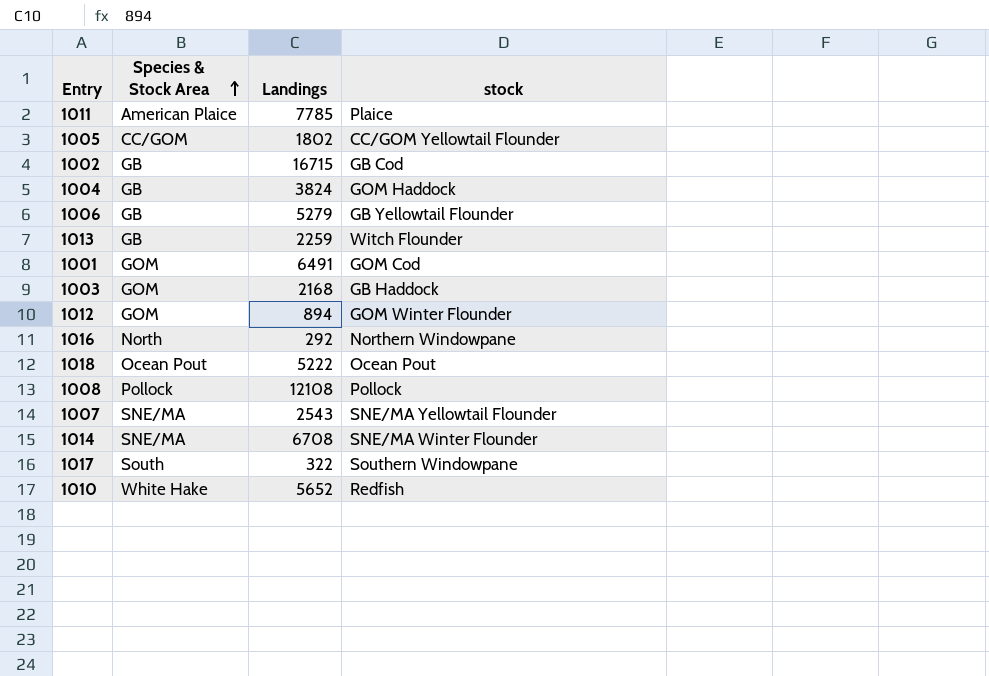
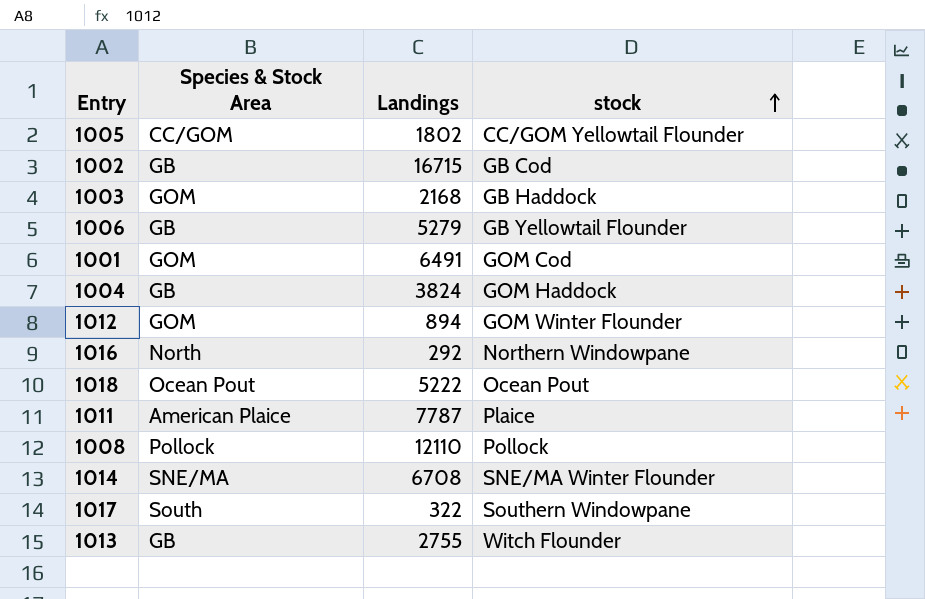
row order: Species & Stock Area ascending -> stock ascending
row 1007: SNE/MA | 2543 | SNE/MA Yellowtail Flounder -> none
row 1010: White Hake | 5652 | Redfish -> none
1011 | Landings: 7785 -> 7787
1008 | Landings: 12108 -> 12110
1013 | Landings: 2259 -> 2755

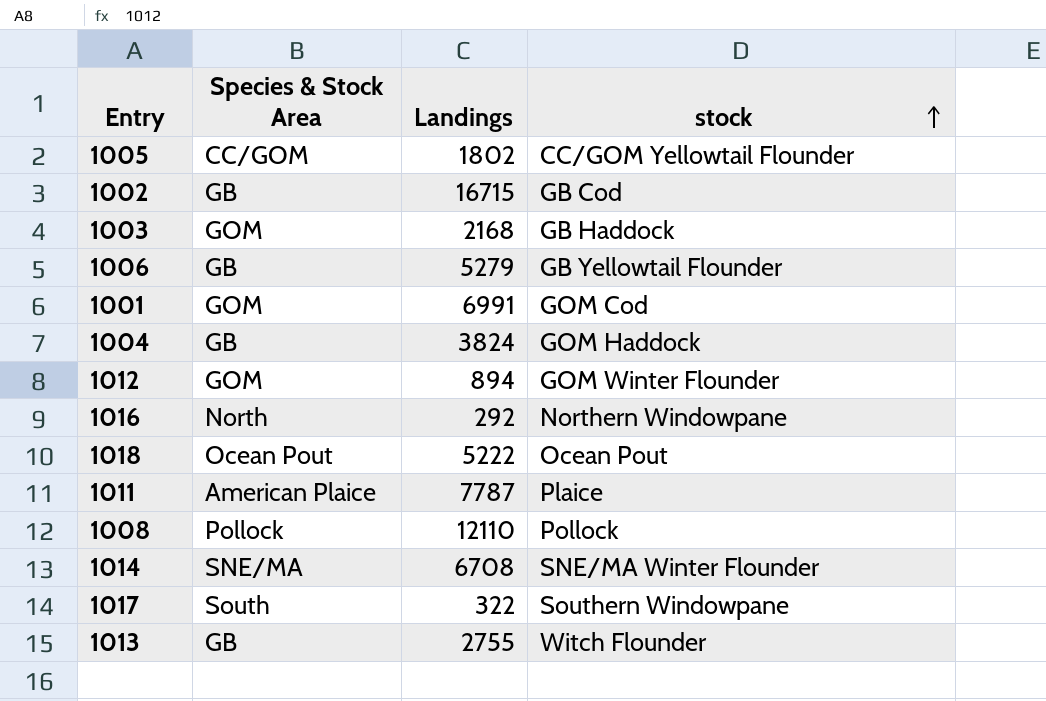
1001 | Landings: 6491 -> 6991

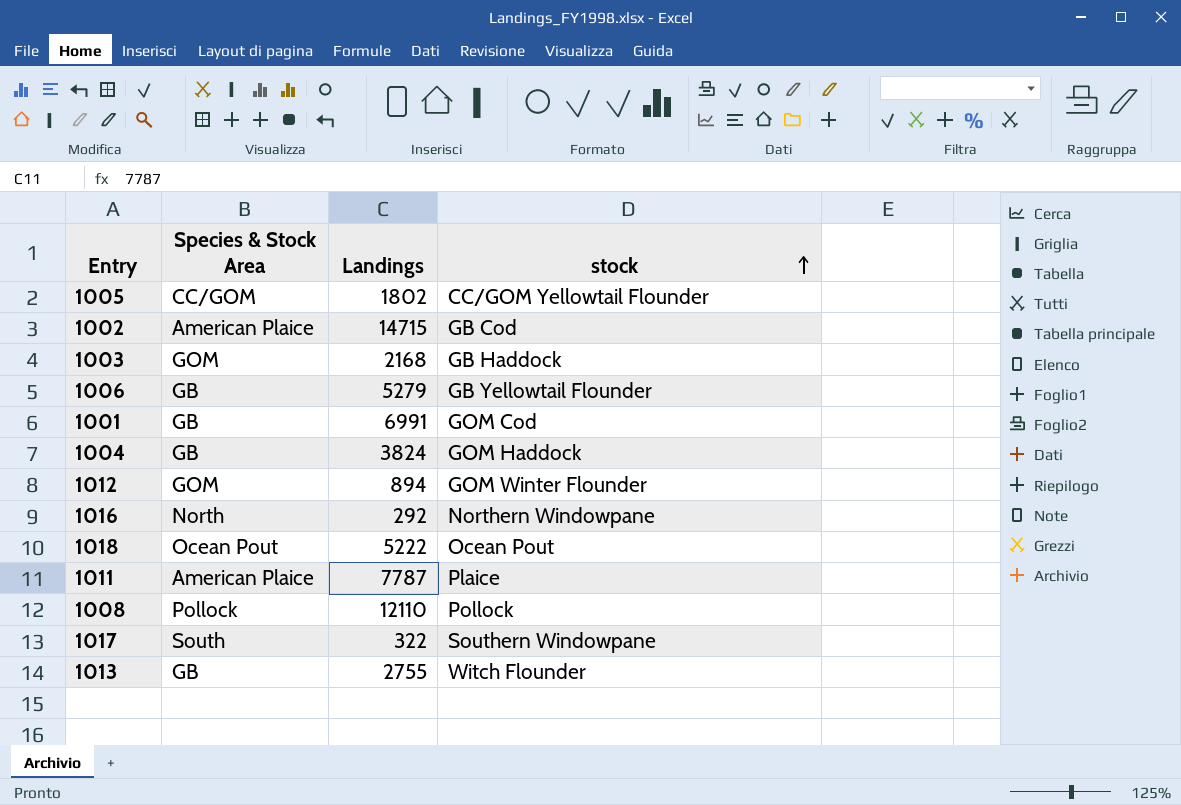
row 1014: SNE/MA | 6708 | SNE/MA Winter Flounder -> none
1002 | Species & Stock Area: GB -> American Plaice
1002 | Landings: 16715 -> 14715
1001 | Species & Stock Area: GOM -> GB

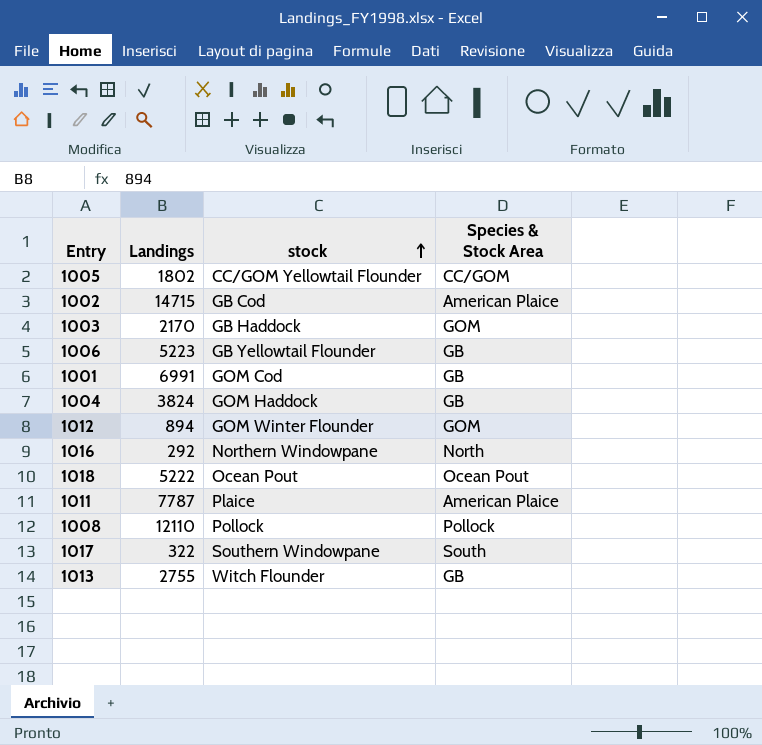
column Species & Stock Area | position: 2 -> 4
1003 | Landings: 2168 -> 2170
1006 | Landings: 5279 -> 5223

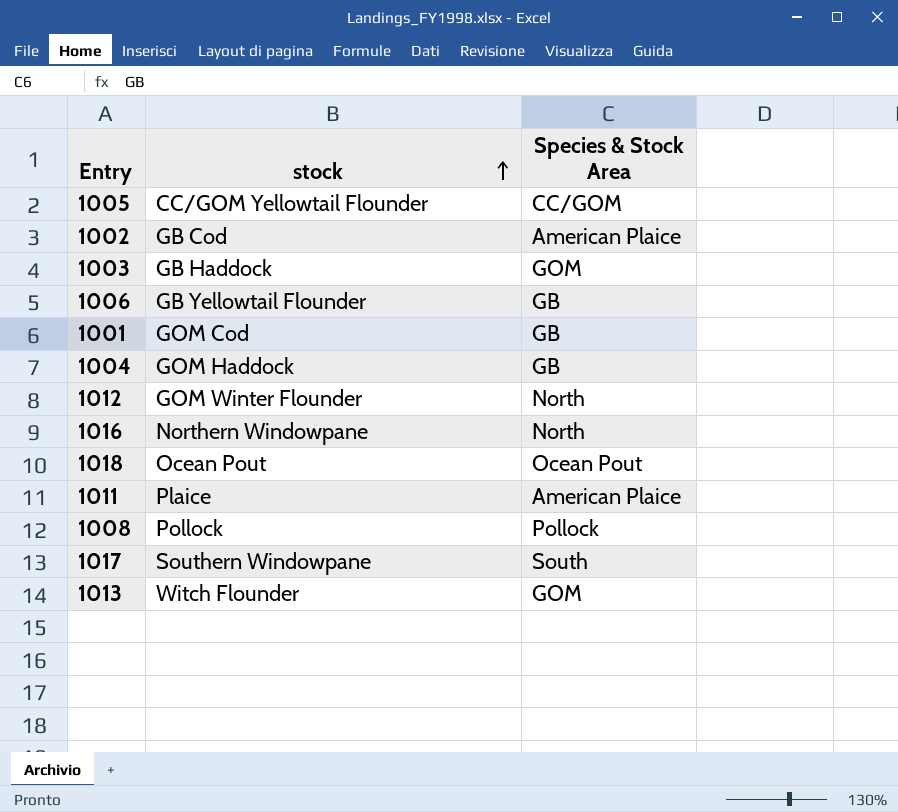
column Landings | position: 2 -> none
1012 | Species & Stock Area: GOM -> North
1013 | Species & Stock Area: GB -> GOM

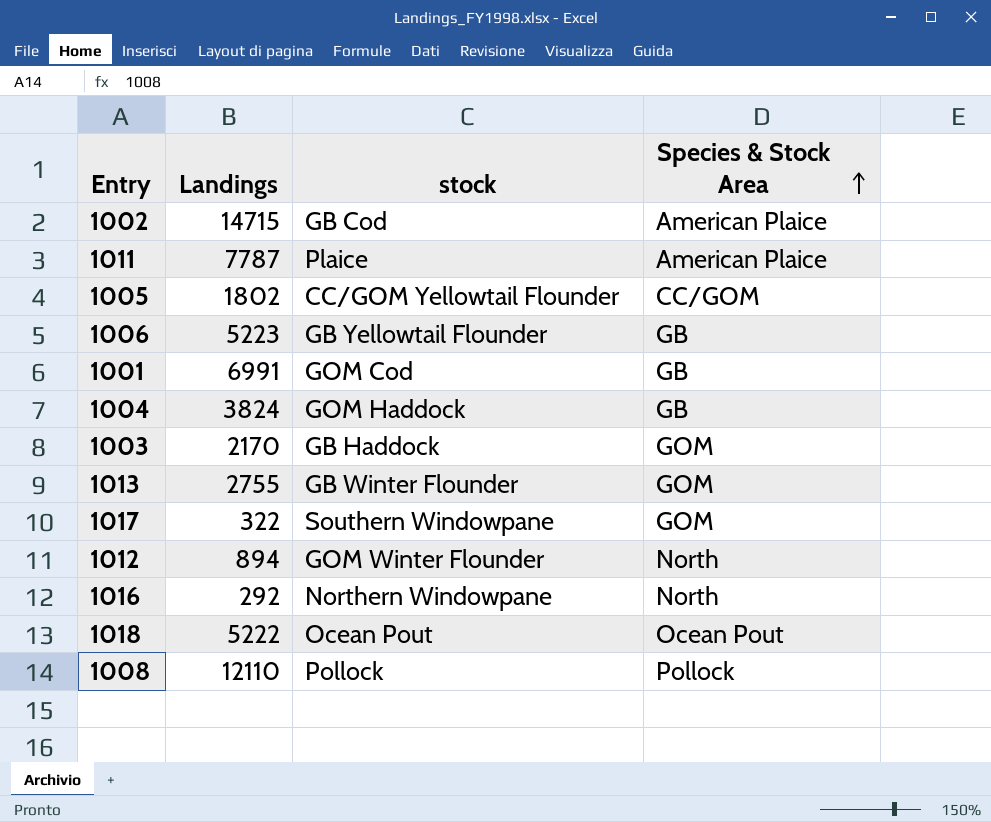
row order: stock ascending -> Species & Stock Area ascending
column Landings | position: none -> 2
1013 | stock: Witch Flounder -> GB Winter Flounder
1017 | Species & Stock Area: South -> GOM

